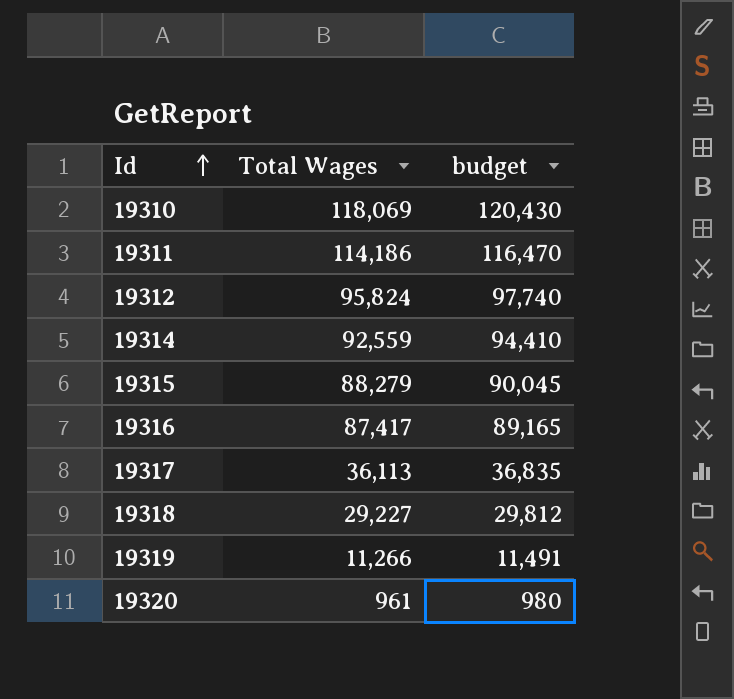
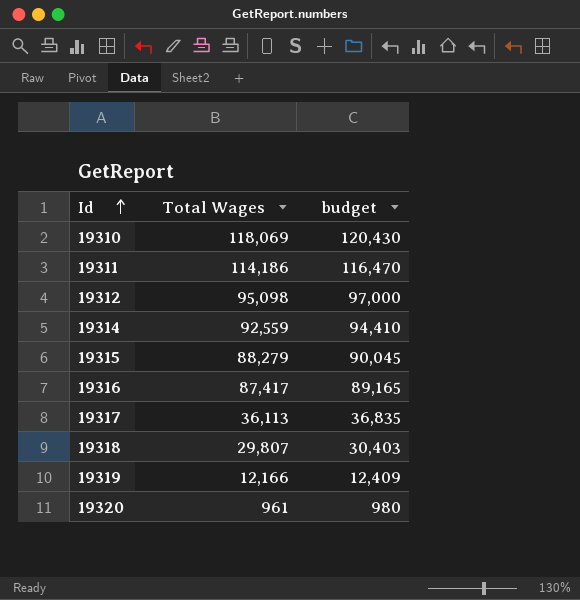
19312 | Total Wages: 95,824 -> 95,098
19312 | budget: 97,740 -> 97,000
19318 | Total Wages: 29,227 -> 29,807
19318 | budget: 29,812 -> 30,403
19319 | Total Wages: 11,266 -> 12,166
19319 | budget: 11,491 -> 12,409

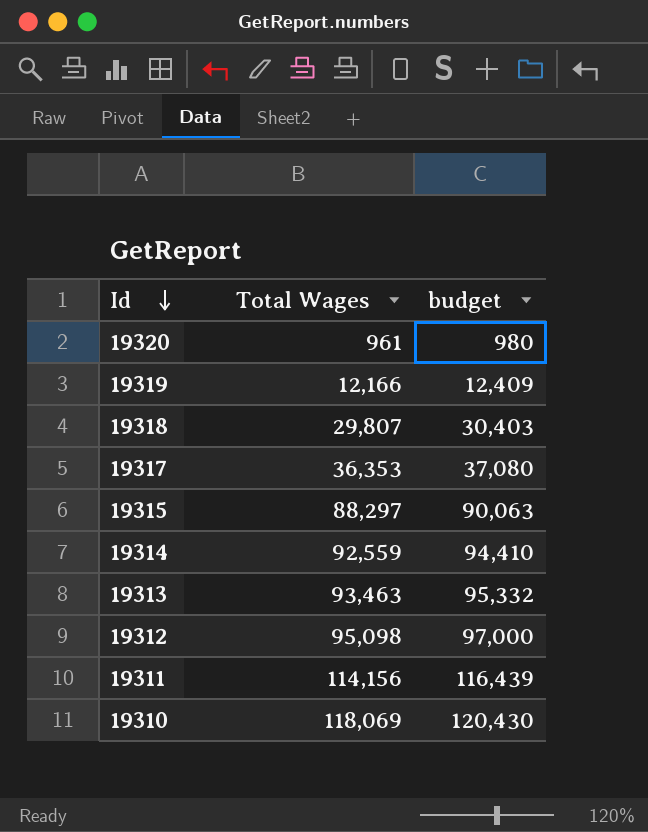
row order: Id ascending -> Id descending
row 19316: 87,417 | 89,165 -> none
19317 | Total Wages: 36,113 -> 36,353
19317 | budget: 36,835 -> 37,080
19315 | Total Wages: 88,279 -> 88,297
19315 | budget: 90,045 -> 90,063
row 19313: none -> 93,463 | 95,332
19311 | Total Wages: 114,186 -> 114,156
19311 | budget: 116,470 -> 116,439

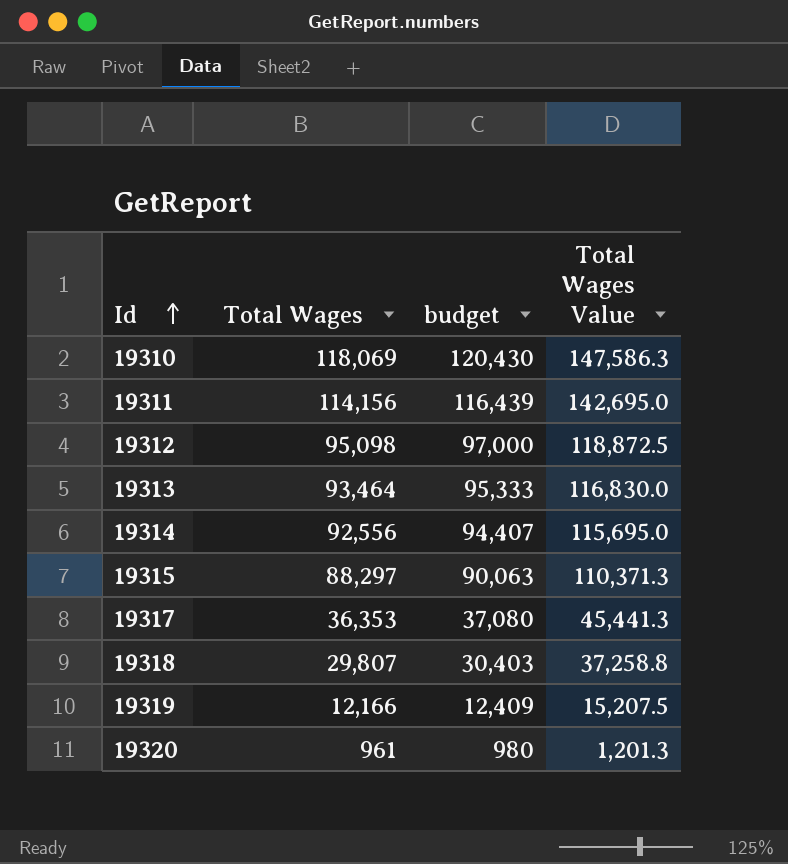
row order: Id descending -> Id ascending
column Total Wages Value | formula: none -> [Total Wages] * 1.25
19313 | Total Wages: 93,463 -> 93,464
19313 | budget: 95,332 -> 95,333
19314 | Total Wages: 92,559 -> 92,556
19314 | budget: 94,410 -> 94,407

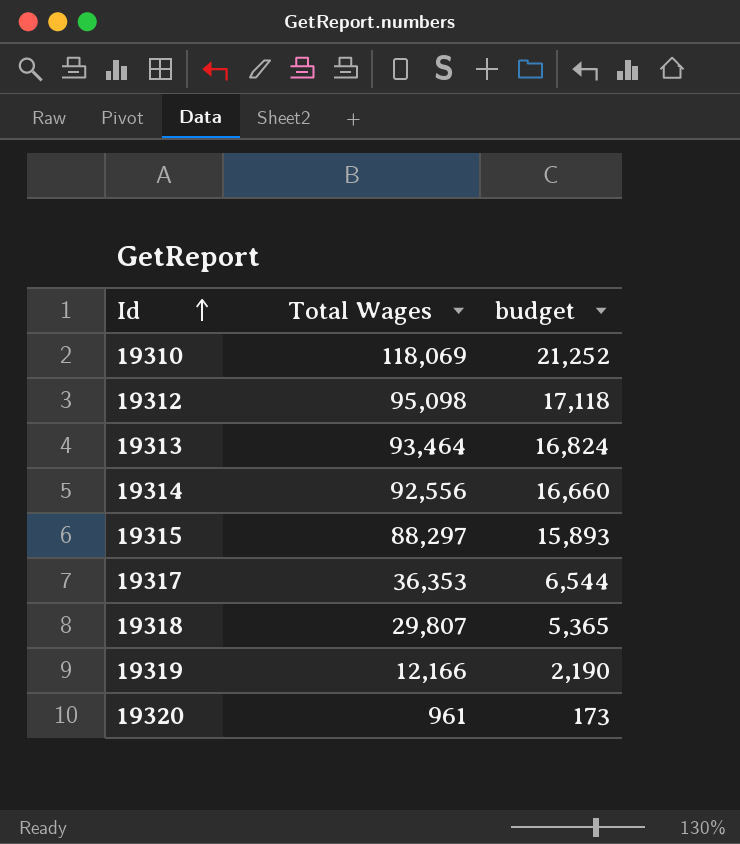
column Total Wages Value | formula: [Total Wages] * 1.25 -> none
column budget | formula: [Total Wages] * 1.02 -> [Total Wages] * 0.18
row 19311: 114,156 | 116,439 | 142,695.0 -> none

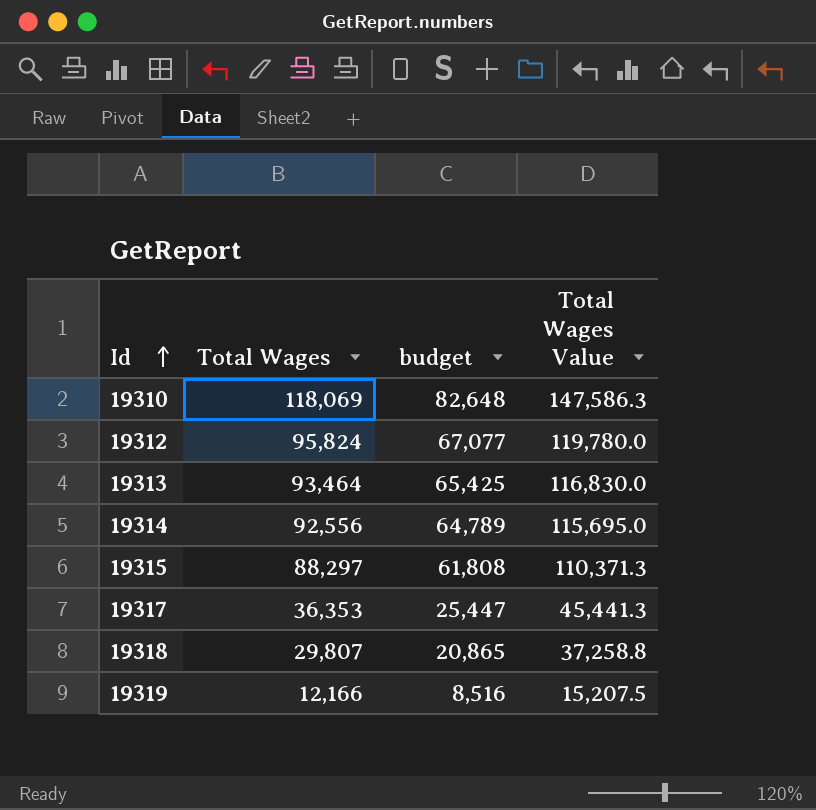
column budget | formula: [Total Wages] * 0.18 -> [Total Wages] * 0.7
column Total Wages Value | formula: none -> [Total Wages] * 1.25
row 19320: 961 | 173 -> none
19312 | Total Wages: 95,098 -> 95,824

